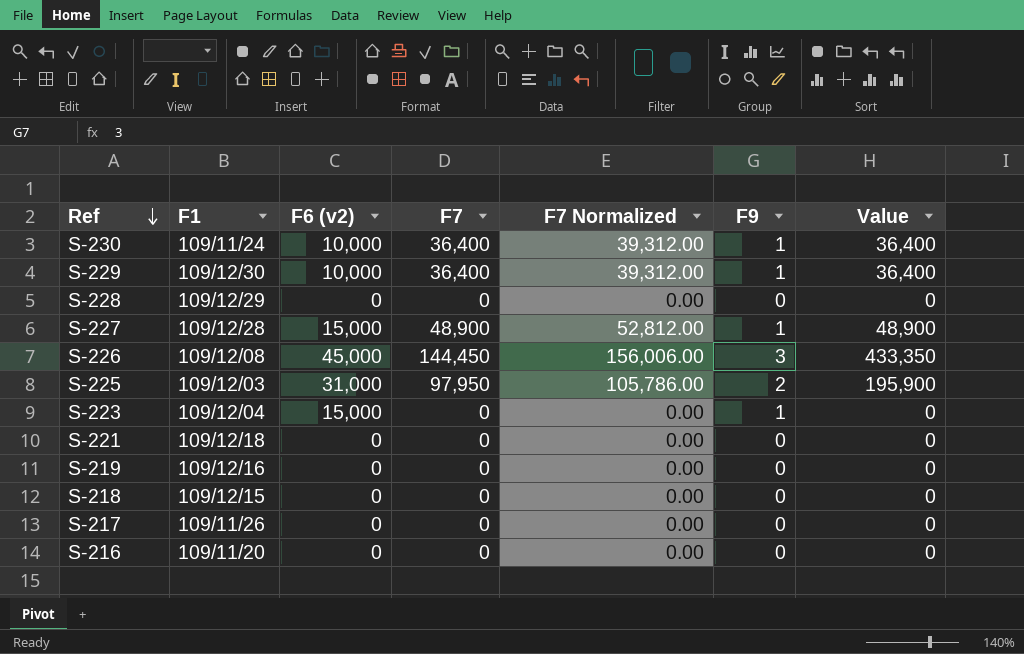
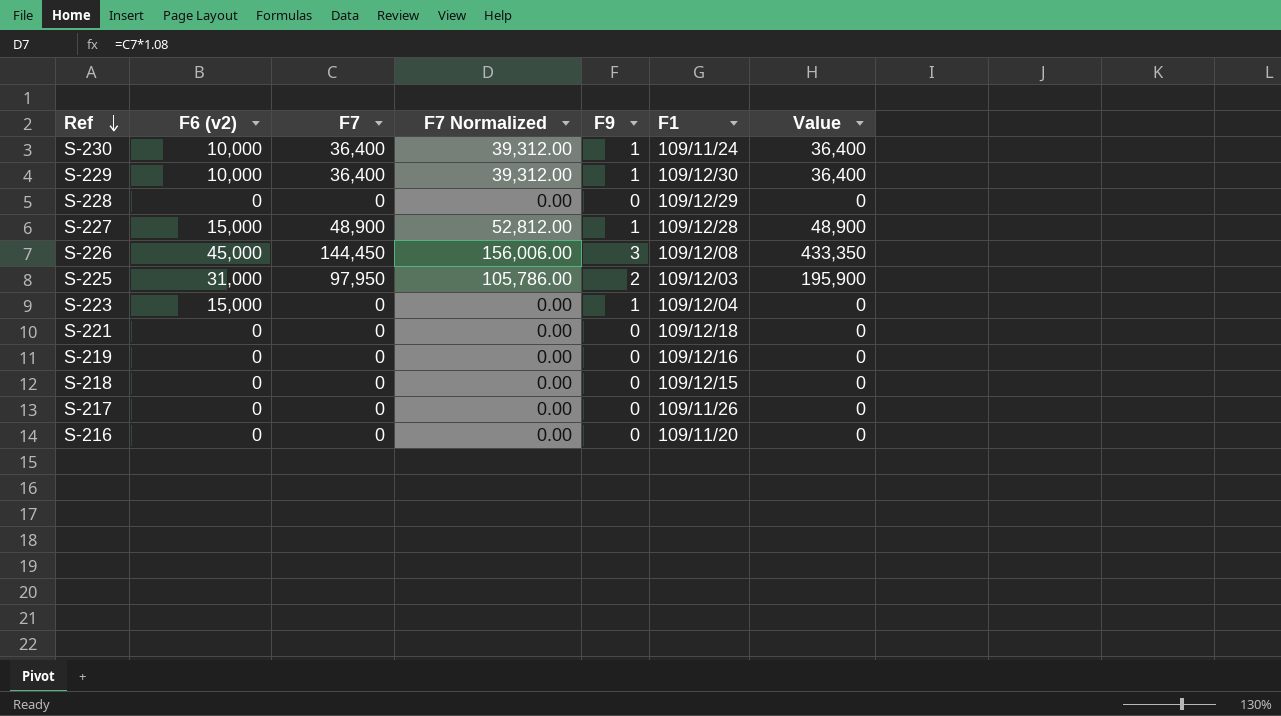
column F1 | position: 2 -> 6

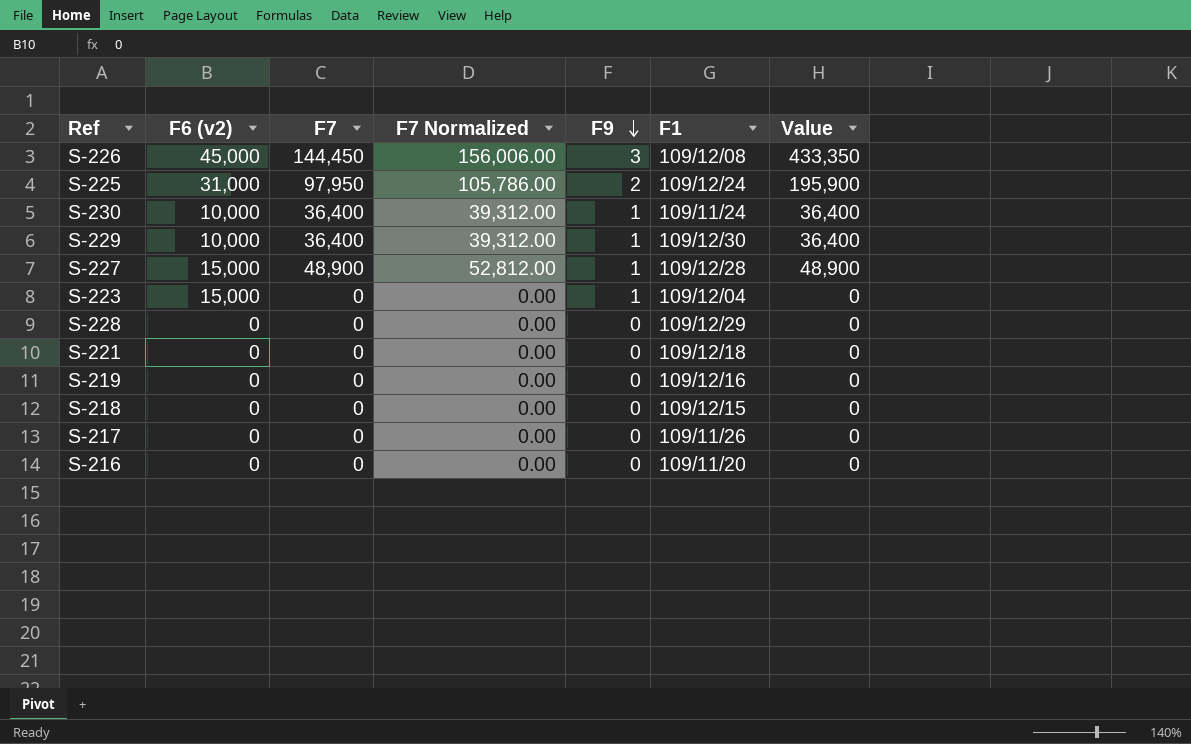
row order: Ref descending -> F9 descending
S-225 | F1: 109/12/03 -> 109/12/24

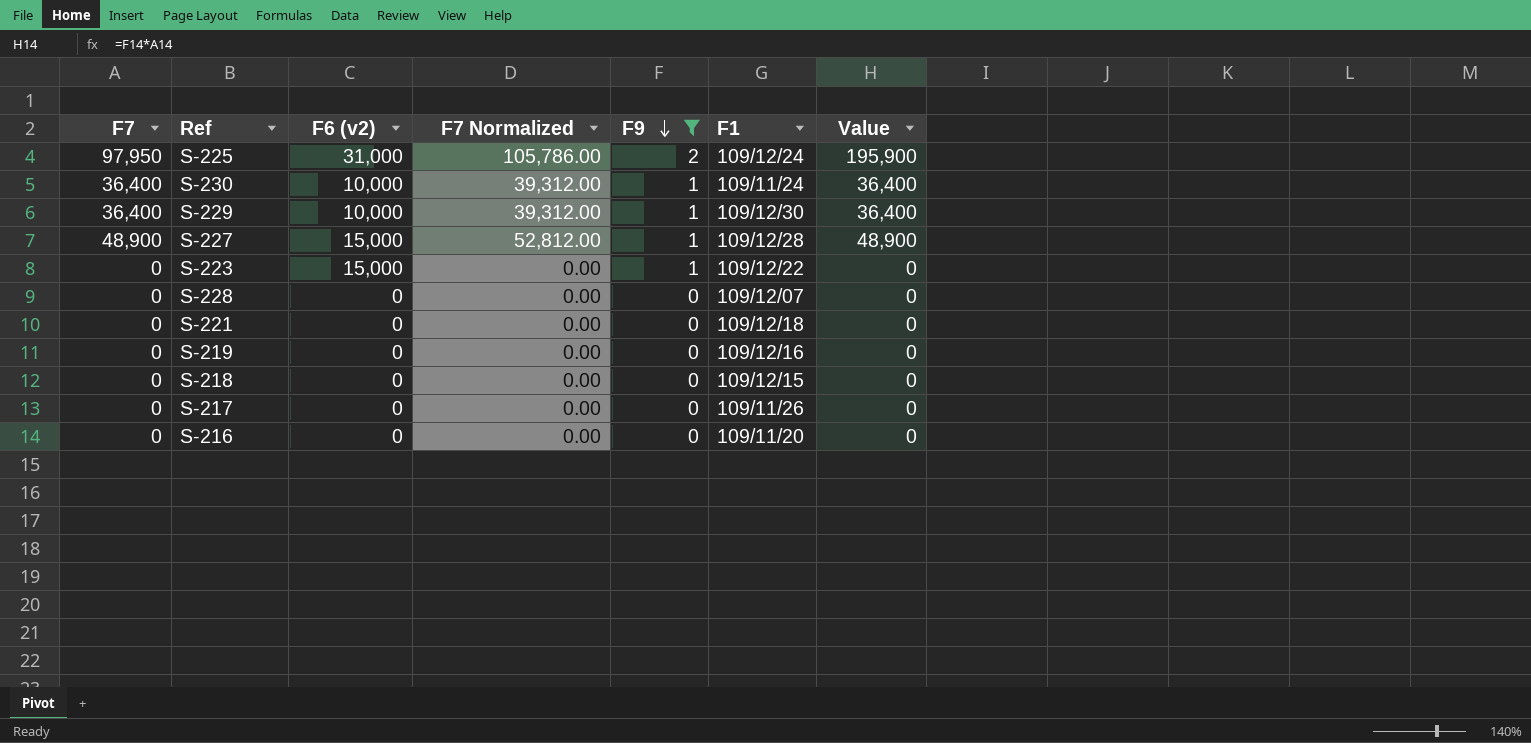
filter: none -> F9 != 3
column F7 | position: 3 -> 1
S-223 | F1: 109/12/04 -> 109/12/22
S-228 | F1: 109/12/29 -> 109/12/07

